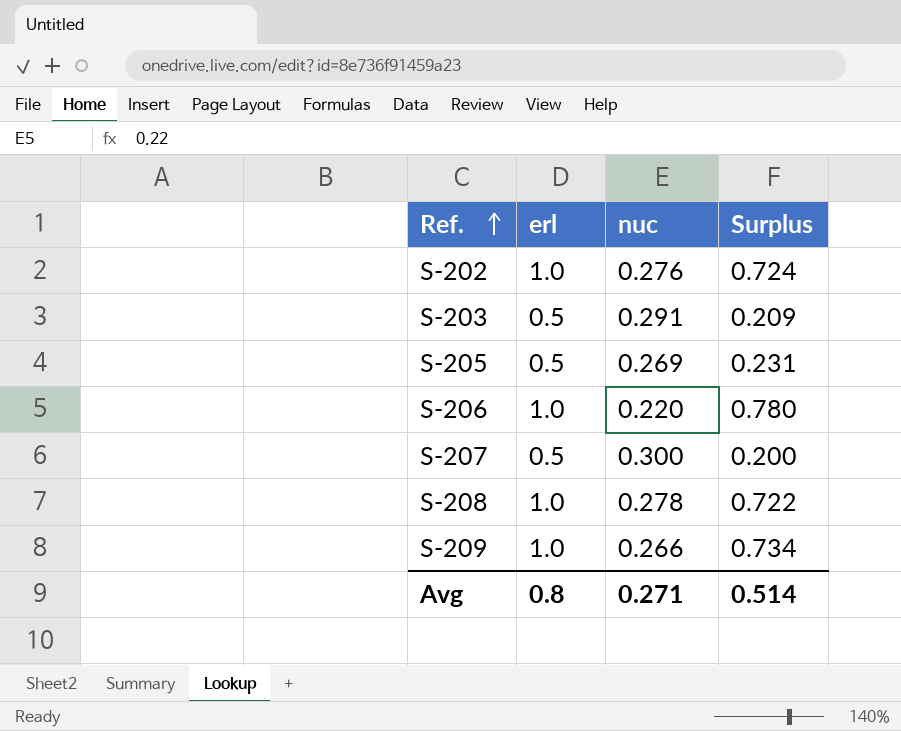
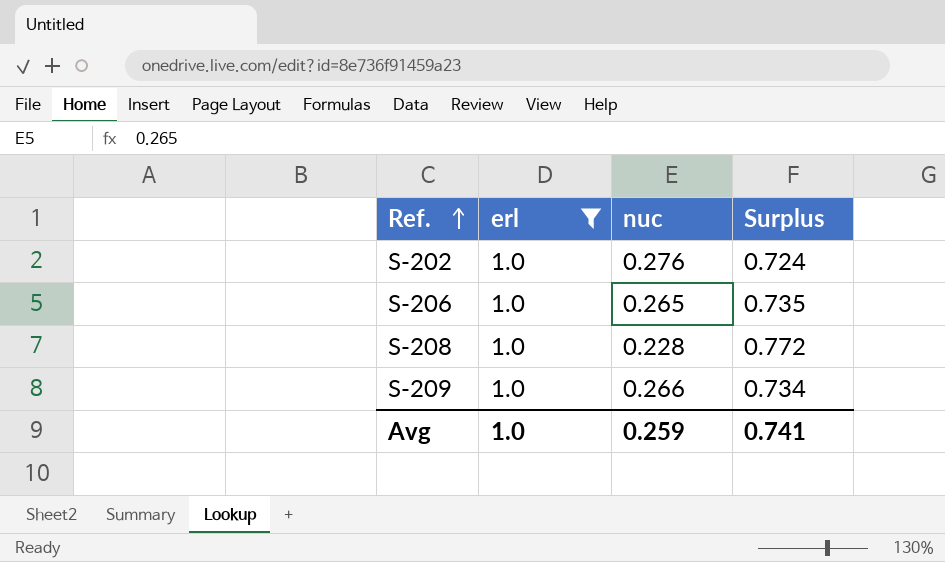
filter: none -> erl = 1.0
S-206 | nuc: 0.220 -> 0.265
S-206 | Surplus: 0.780 -> 0.735
S-208 | nuc: 0.278 -> 0.228
S-208 | Surplus: 0.722 -> 0.772
Avg | erl: 0.8 -> 1.0
Avg | nuc: 0.271 -> 0.259
Avg | Surplus: 0.514 -> 0.741

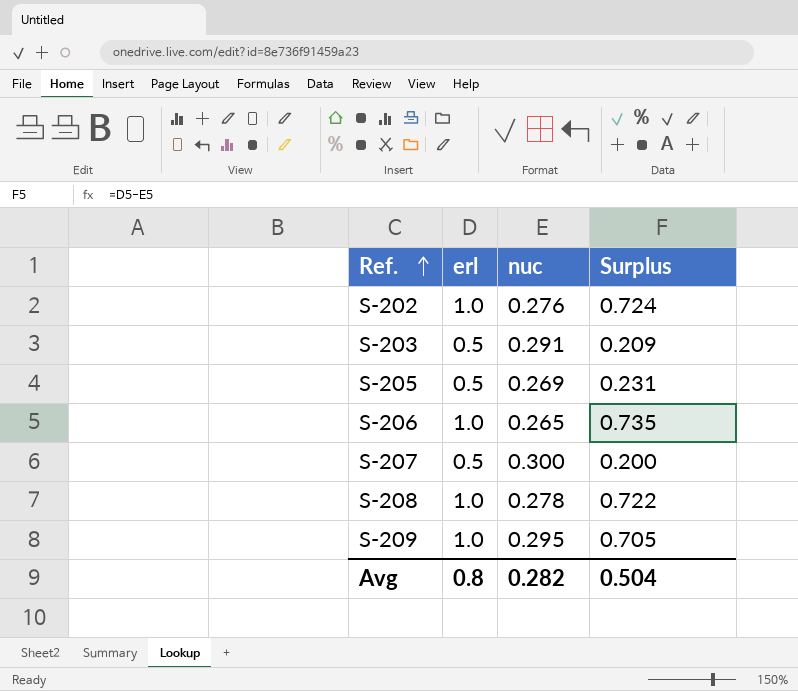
filter: erl = 1.0 -> none
S-208 | nuc: 0.228 -> 0.278
S-208 | Surplus: 0.772 -> 0.722
S-209 | nuc: 0.266 -> 0.295
S-209 | Surplus: 0.734 -> 0.705
Avg | erl: 1.0 -> 0.8
Avg | nuc: 0.259 -> 0.282
Avg | Surplus: 0.741 -> 0.504

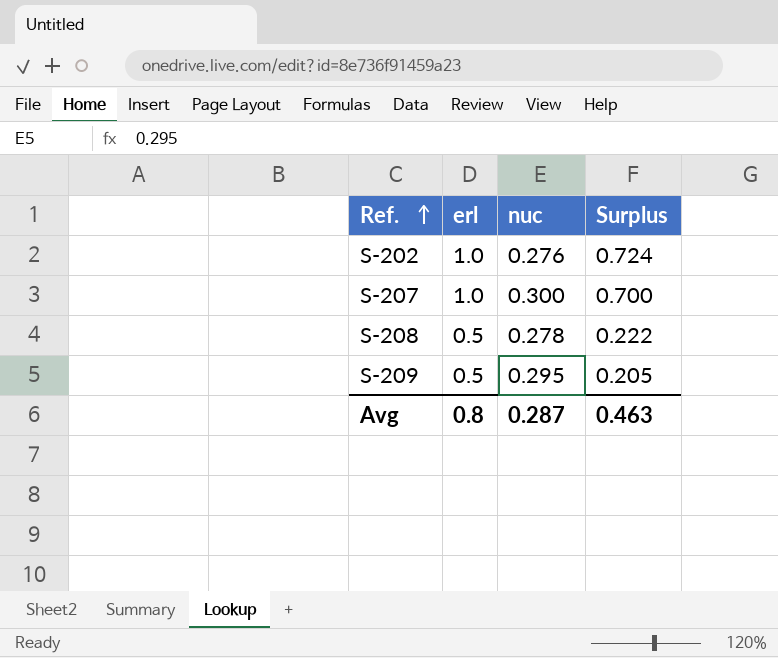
row S-203: 0.5 | 0.291 | 0.209 -> none
row S-205: 0.5 | 0.269 | 0.231 -> none
row S-206: 1.0 | 0.265 | 0.735 -> none
S-207 | erl: 0.5 -> 1.0
S-207 | Surplus: 0.200 -> 0.700
S-208 | erl: 1.0 -> 0.5
S-208 | Surplus: 0.722 -> 0.222
S-209 | erl: 1.0 -> 0.5
S-209 | Surplus: 0.705 -> 0.205
Avg | nuc: 0.282 -> 0.287
Avg | Surplus: 0.504 -> 0.463

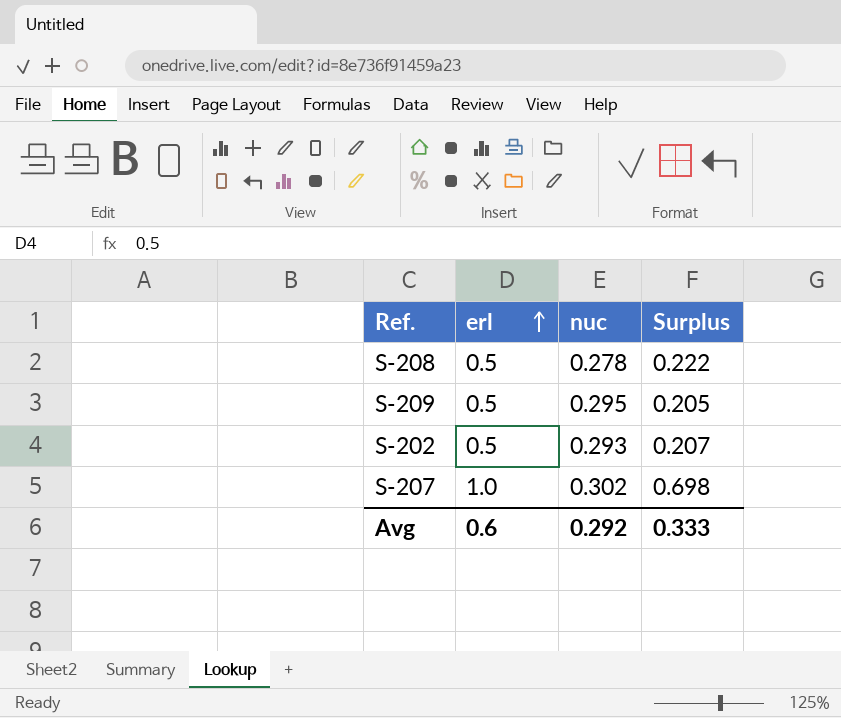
row order: Ref. ascending -> erl ascending
S-202 | erl: 1.0 -> 0.5
S-202 | nuc: 0.276 -> 0.293
S-202 | Surplus: 0.724 -> 0.207
S-207 | nuc: 0.300 -> 0.302
S-207 | Surplus: 0.700 -> 0.698
Avg | erl: 0.8 -> 0.6
Avg | nuc: 0.287 -> 0.292
Avg | Surplus: 0.463 -> 0.333

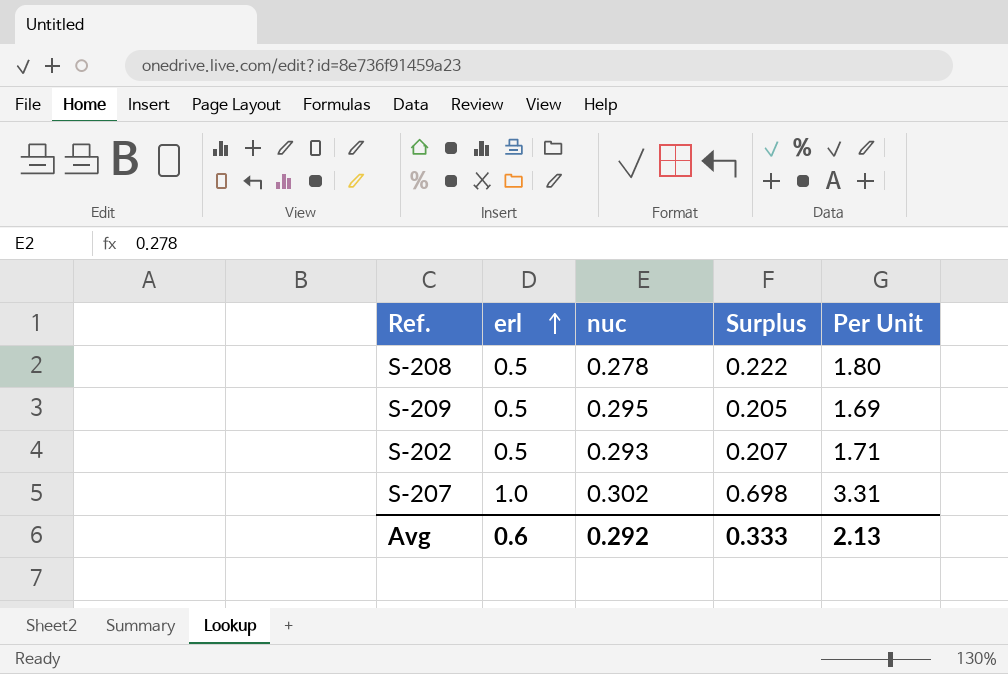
column Per Unit | formula: none -> [erl] / [nuc]

